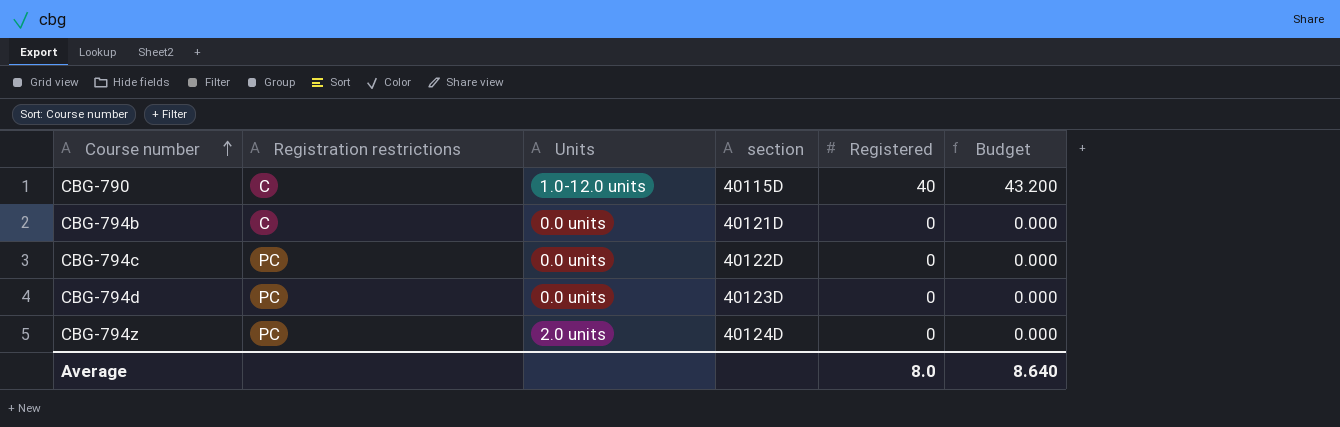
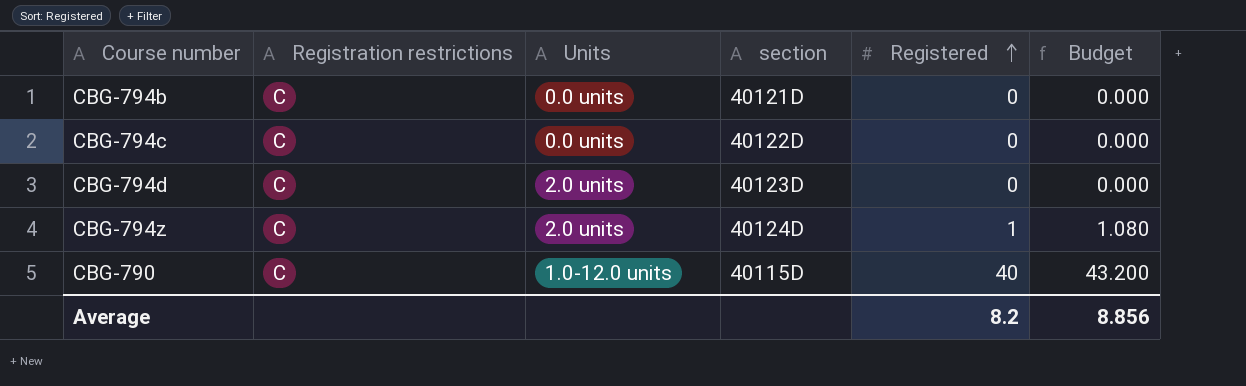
row order: Course number ascending -> Registered ascending
CBG-794c | Registration restrictions: PC -> C
CBG-794d | Registration restrictions: PC -> C
CBG-794d | Units: 0.0 units -> 2.0 units
CBG-794z | Registration restrictions: PC -> C
CBG-794z | Registered: 0 -> 1
CBG-794z | Budget: 0.000 -> 1.080
Average | Registered: 8.0 -> 8.2
Average | Budget: 8.640 -> 8.856

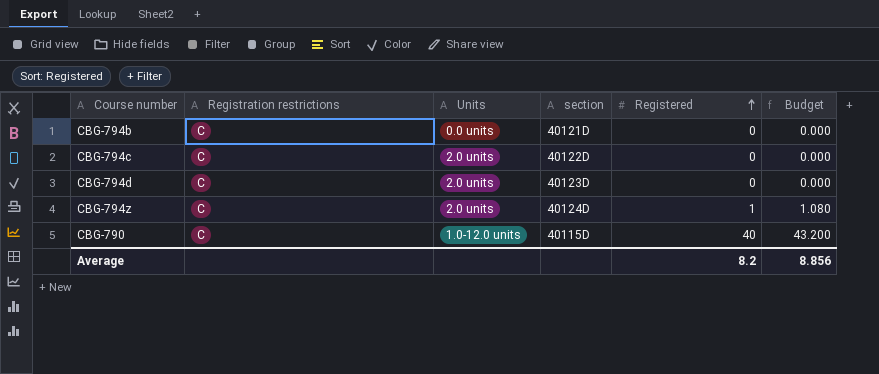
CBG-794c | Units: 0.0 units -> 2.0 units

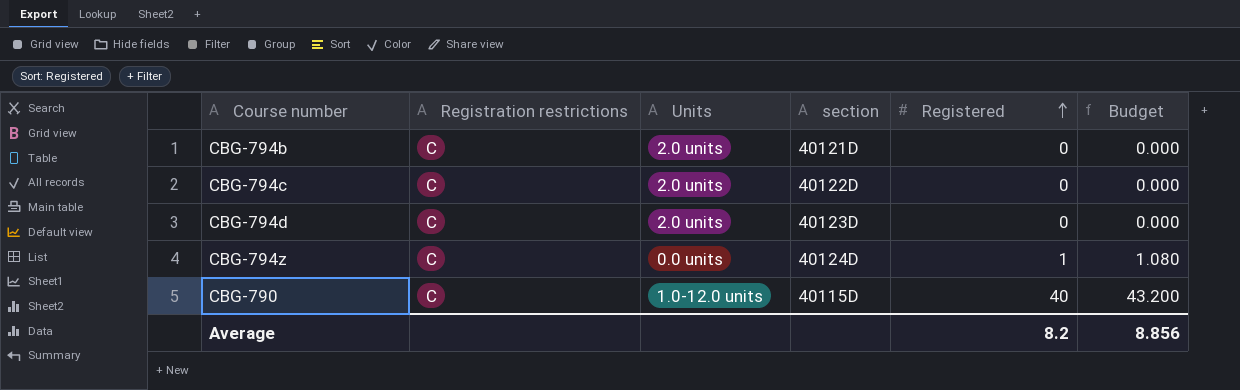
CBG-794b | Units: 0.0 units -> 2.0 units
CBG-794z | Units: 2.0 units -> 0.0 units

